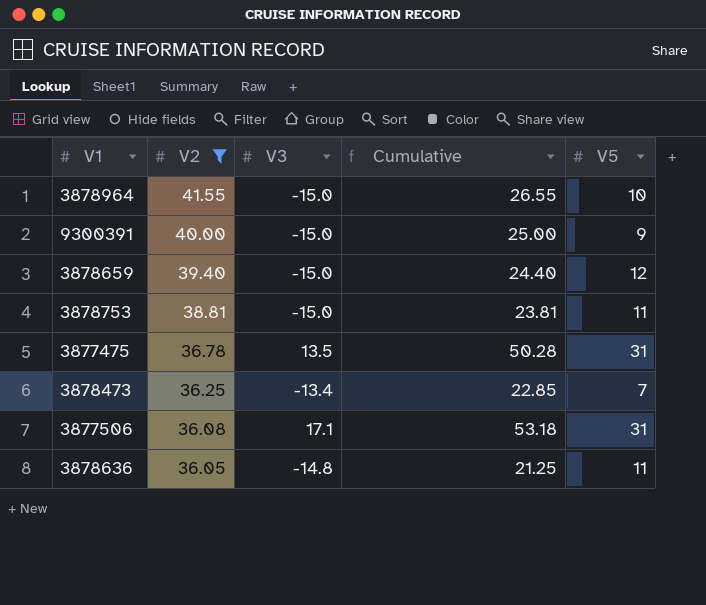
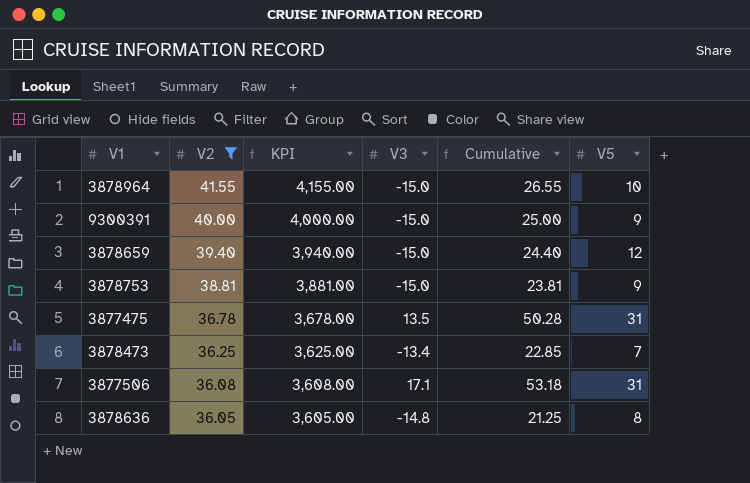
column KPI | formula: none -> [V2] * 100
3878753 | V5: 11 -> 9
3878636 | V5: 11 -> 8

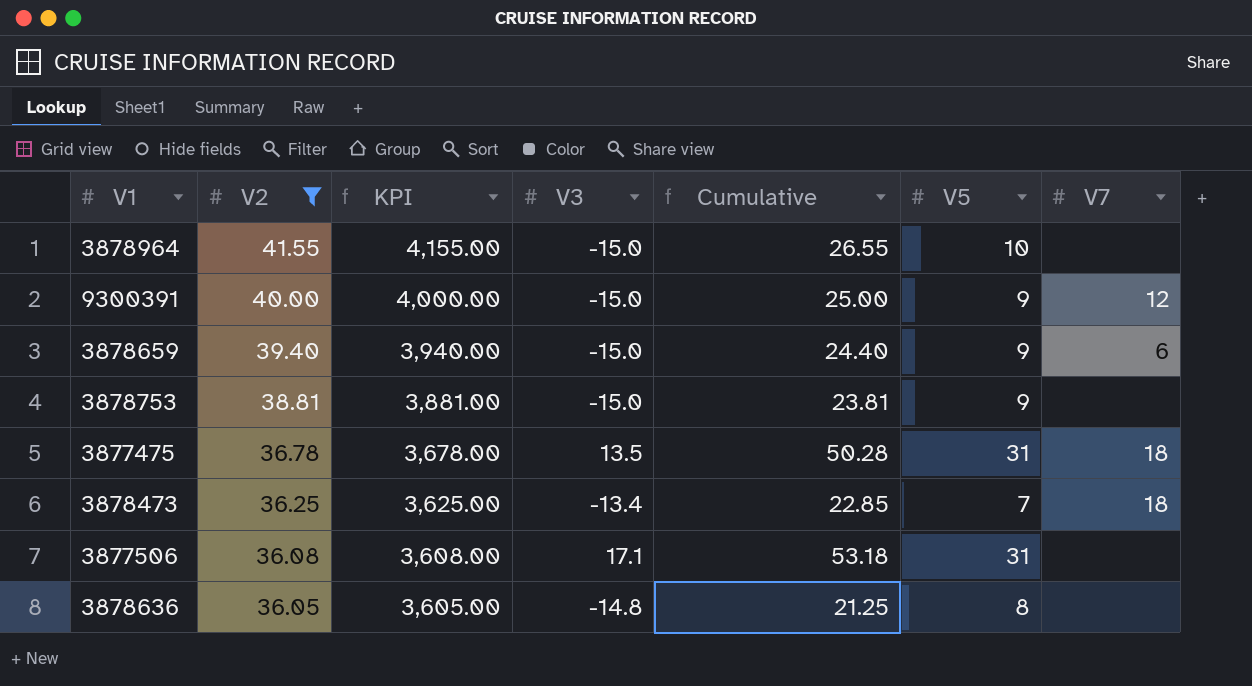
column V7 | position: none -> 7
3878659 | V5: 12 -> 9

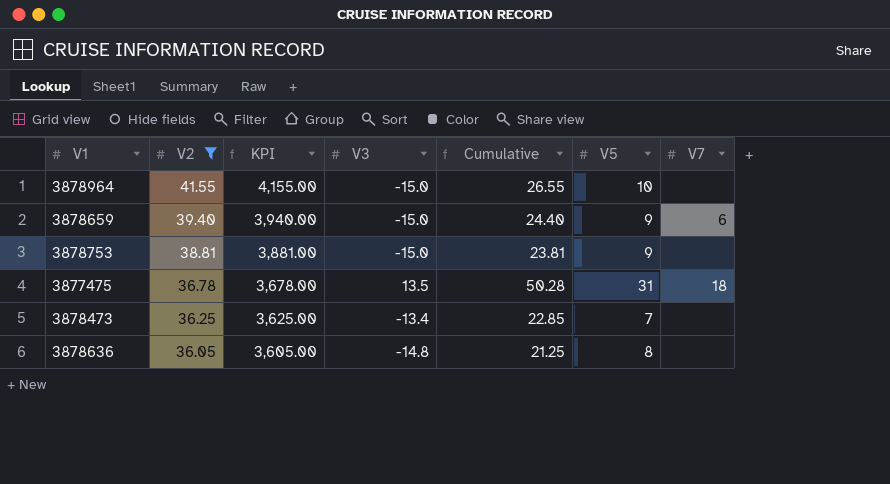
row 9300391: 40.00 | 4,000.00 | -15.0 | 25.00 | 9 | 12 -> none
row 3877506: 36.08 | 3,608.00 | 17.1 | 53.18 | 31 | none -> none
3878473 | V7: 18 -> none

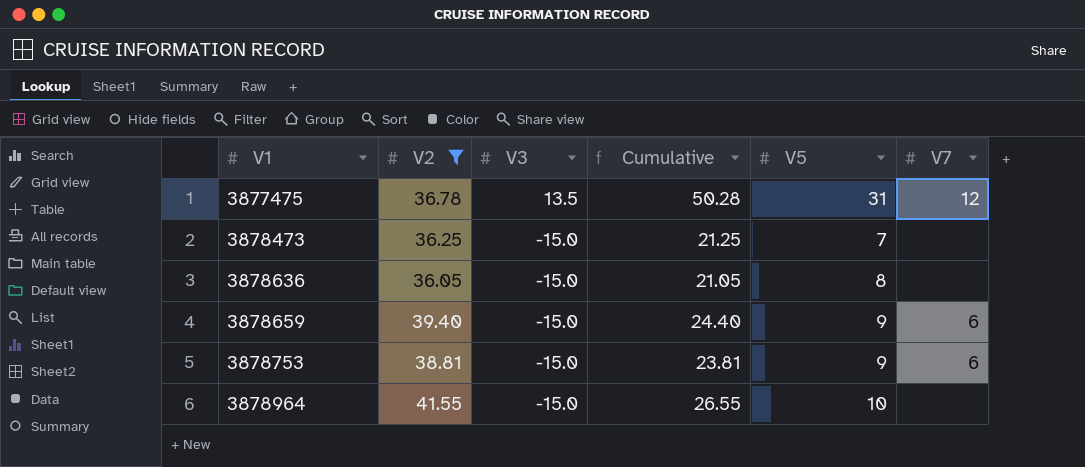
row order: V2 descending -> V1 ascending
column KPI | formula: [V2] * 100 -> none
3877475 | V7: 18 -> 12
3878473 | V3: -13.4 -> -15.0
3878473 | Cumulative: 22.85 -> 21.25
3878636 | V3: -14.8 -> -15.0
3878636 | Cumulative: 21.25 -> 21.05
3878753 | V7: none -> 6

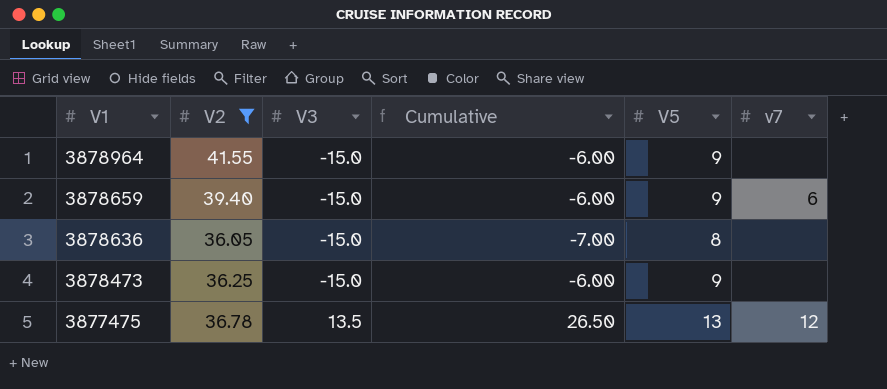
row order: V1 ascending -> V1 descending
column Cumulative | formula: [V2] + [V3] -> [V3] + [V5]
column name: V7 -> v7
row 3878753: 38.81 | -15.0 | 23.81 | 9 | 6 -> none
3878964 | V5: 10 -> 9
3878473 | V5: 7 -> 9
3877475 | V5: 31 -> 13

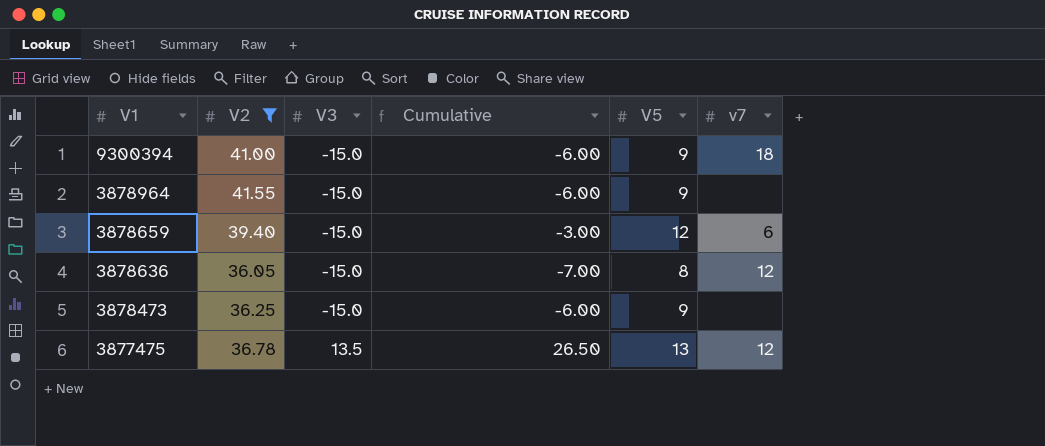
row 9300394: none -> 41.00 | -15.0 | -6.00 | 9 | 18
3878659 | Cumulative: -6.00 -> -3.00
3878659 | V5: 9 -> 12
3878636 | v7: none -> 12

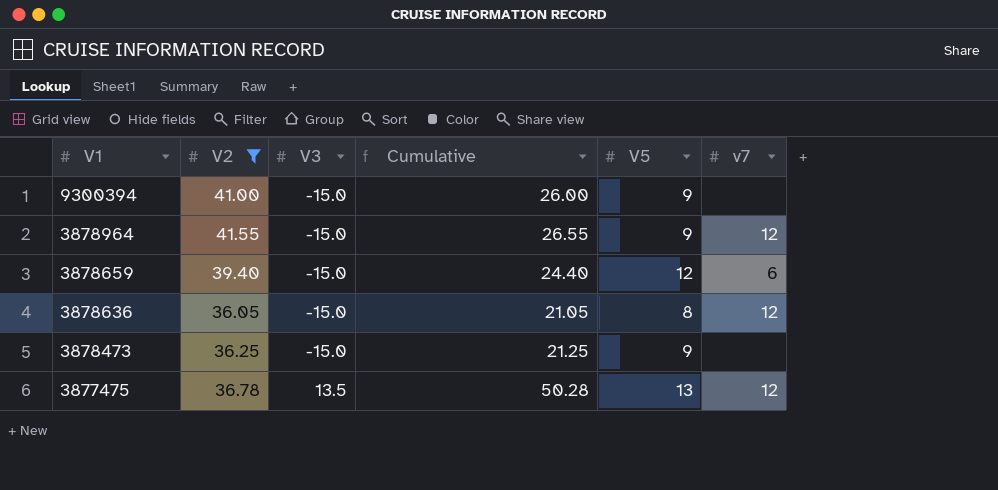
column Cumulative | formula: [V3] + [V5] -> [V2] + [V3]
9300394 | v7: 18 -> none
3878964 | v7: none -> 12

